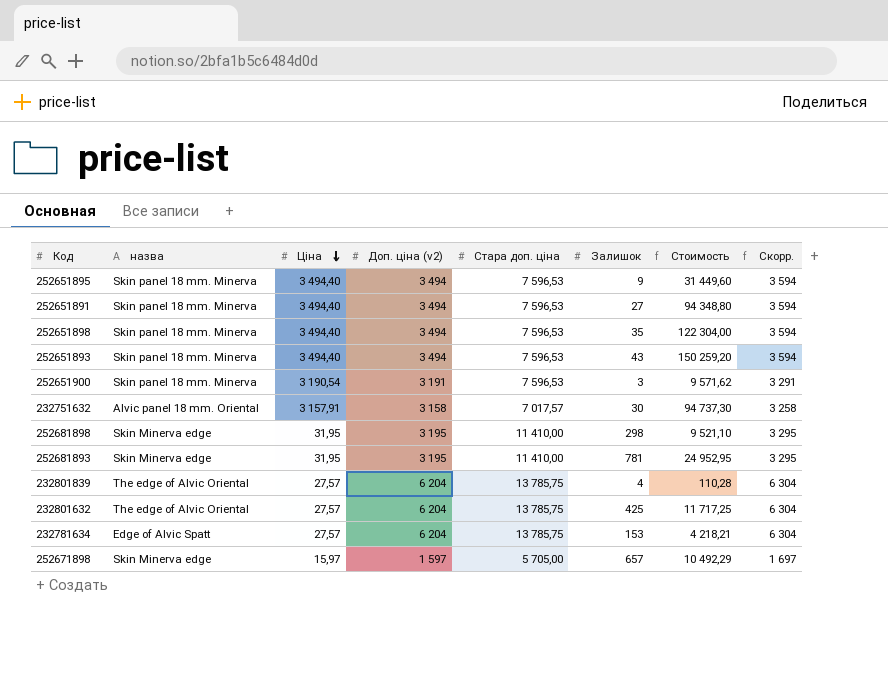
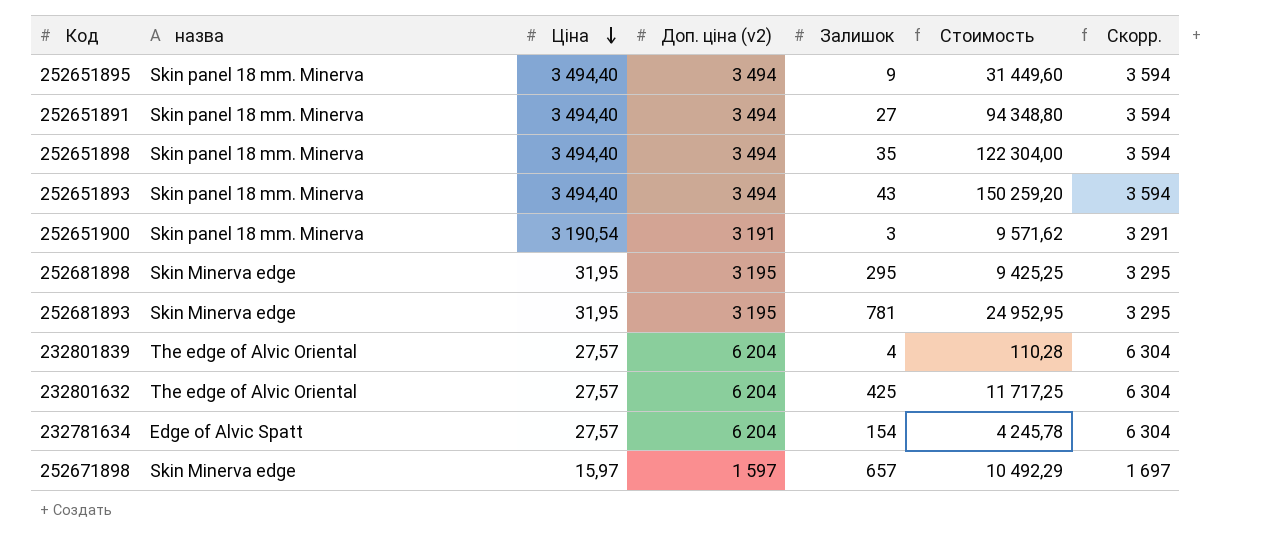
column Стара доп. ціна | position: 5 -> none
row 232751632: Alvic panel 18 mm. Oriental | 3 157,91 | 3 158 | 7 017,57 | 30 | 94 737,30 | 3 258 -> none
252681898 | Залишок: 298 -> 295
252681898 | Стоимость: 9 521,10 -> 9 425,25
232781634 | Залишок: 153 -> 154
232781634 | Стоимость: 4 218,21 -> 4 245,78

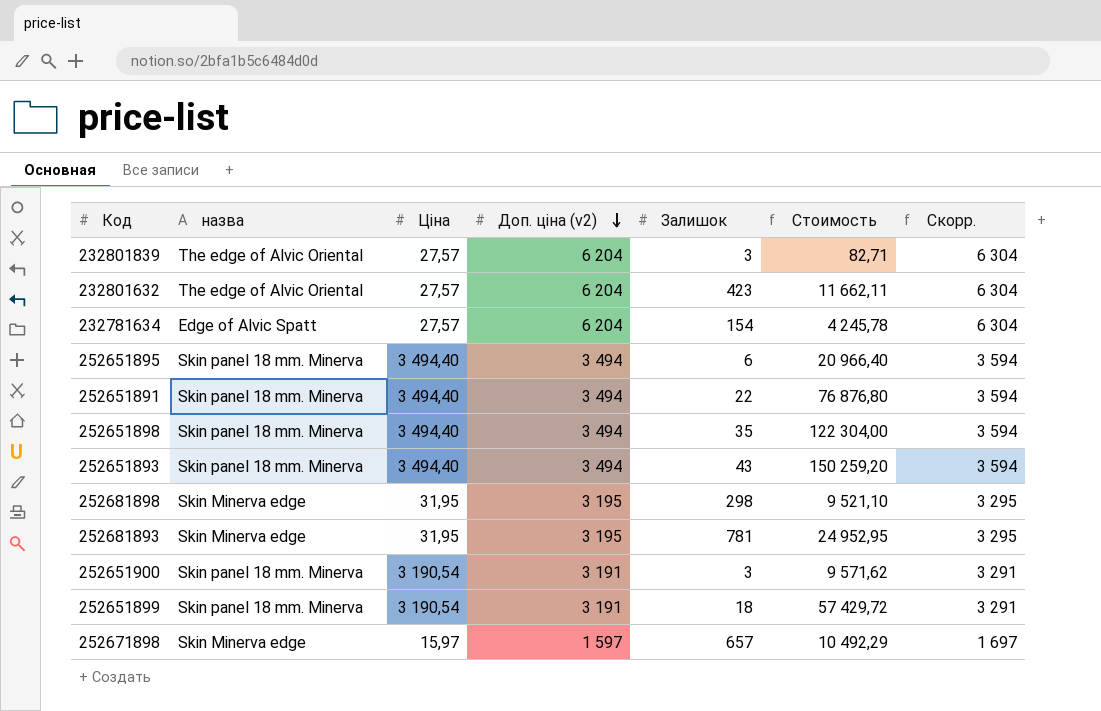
row order: Ціна descending -> Доп. ціна (v2) descending
232801839 | Залишок: 4 -> 3
232801839 | Стоимость: 110,28 -> 82,71
232801632 | Залишок: 425 -> 423
232801632 | Стоимость: 11 717,25 -> 11 662,11
252651895 | Залишок: 9 -> 6
252651895 | Стоимость: 31 449,60 -> 20 966,40
252651891 | Залишок: 27 -> 22
252651891 | Стоимость: 94 348,80 -> 76 876,80
252681898 | Залишок: 295 -> 298
252681898 | Стоимость: 9 425,25 -> 9 521,10
row 252651899: none -> Skin panel 18 mm. Minerva | 3 190,54 | 3 191 | 18 | 57 429,72 | 3 291

